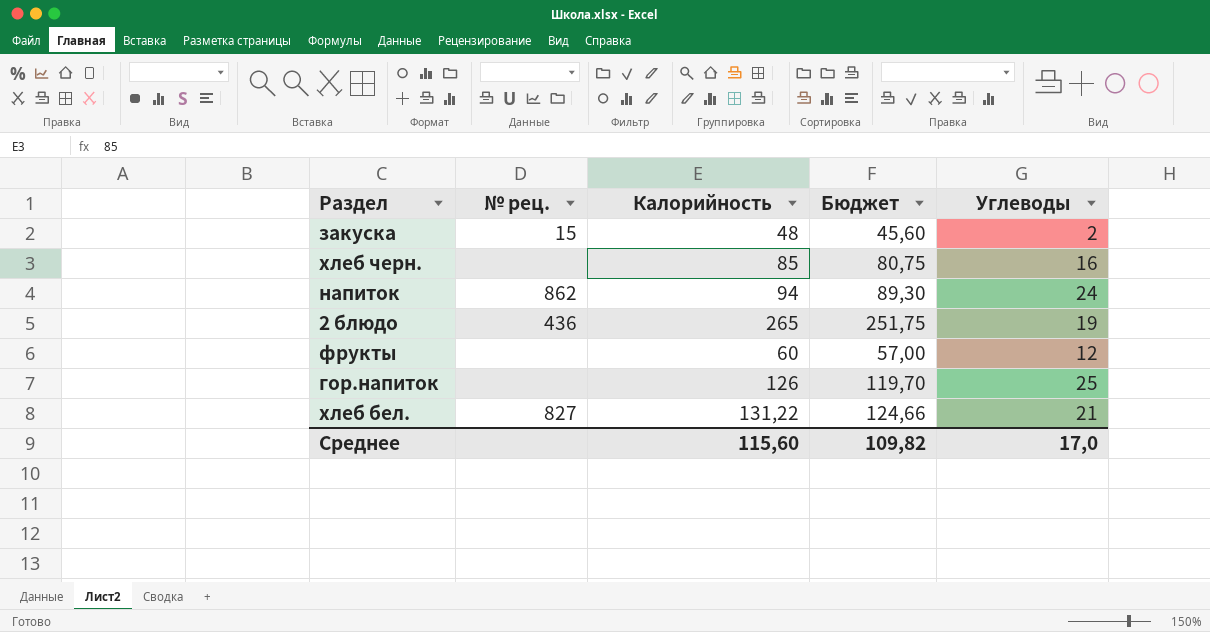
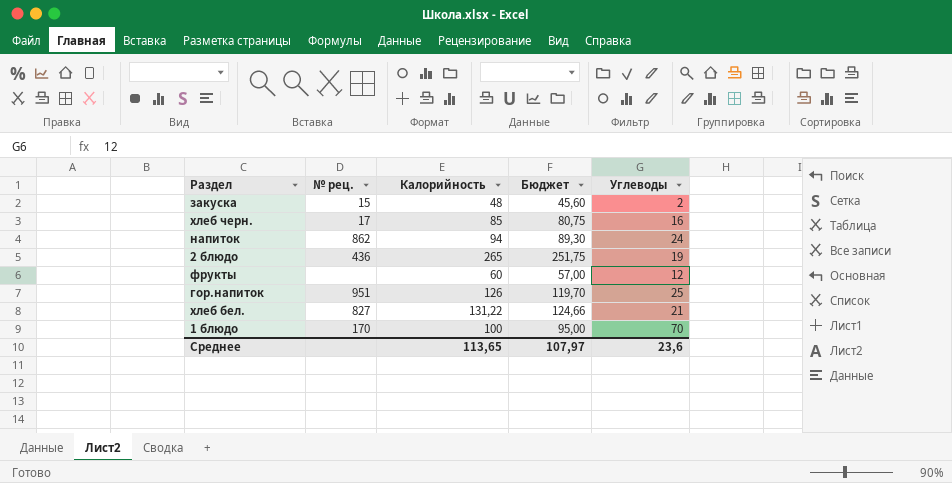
хлеб черн. | № рец.: none -> 17
гор.напиток | № рец.: none -> 951
row 1 блюдо: none -> 170 | 100 | 95,00 | 70
Среднее | Калорийность: 115,60 -> 113,65
Среднее | Бюджет: 109,82 -> 107,97
Среднее | Углеводы: 17,0 -> 23,6

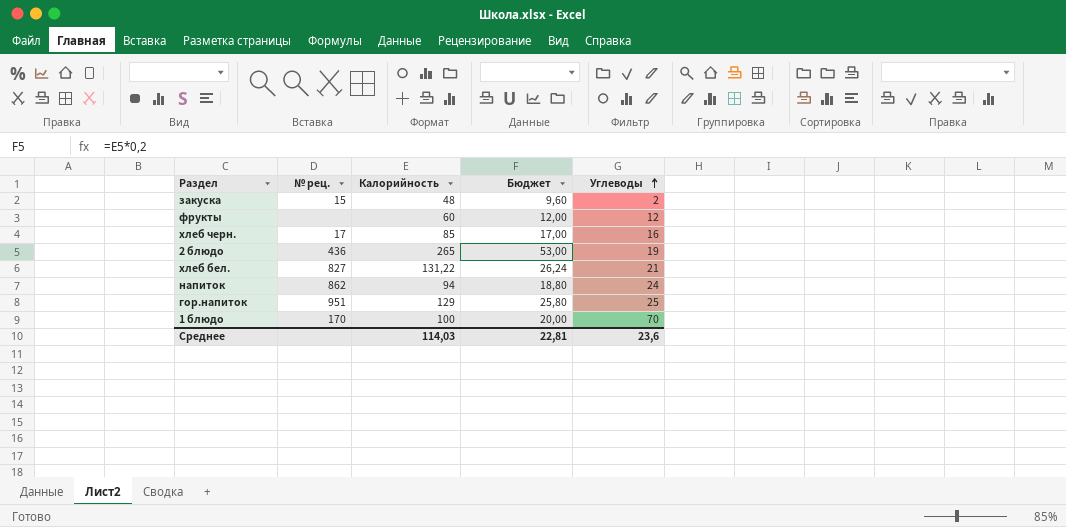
row order: none -> Углеводы ascending
column Бюджет | formula: [Калорийность] * 0,95 -> [Калорийность] * 0,2
гор.напиток | Калорийность: 126 -> 129
Среднее | Калорийность: 113,65 -> 114,03
Среднее | Бюджет: 107,97 -> 22,81

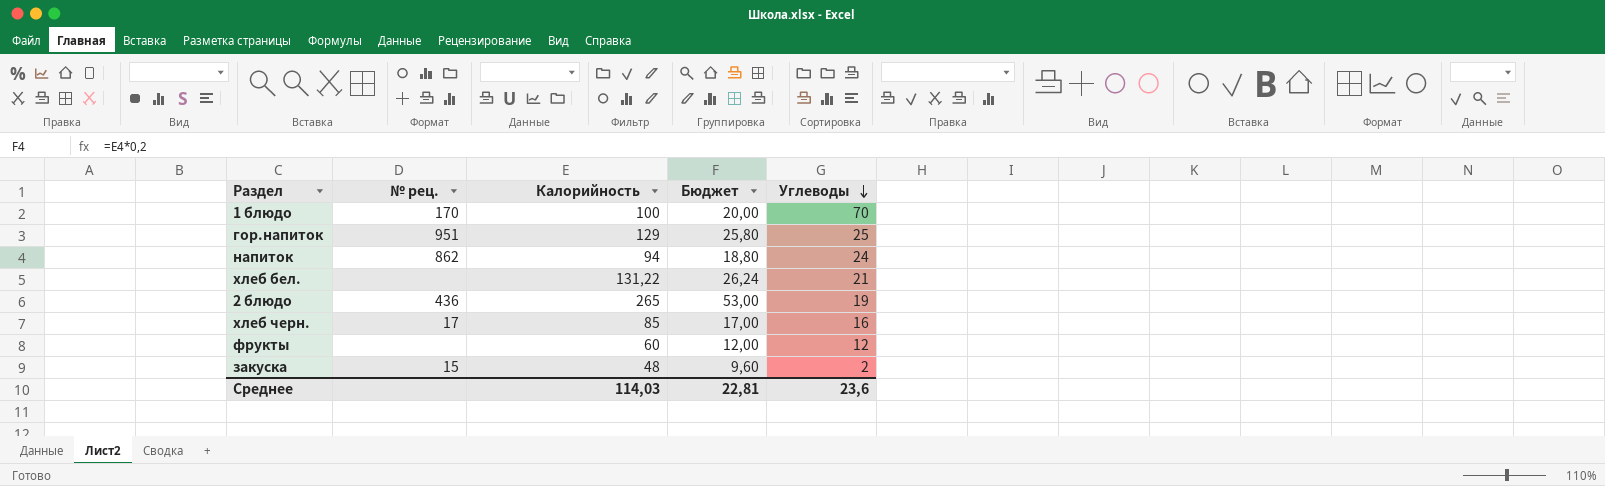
row order: Углеводы ascending -> Углеводы descending
хлеб бел. | № рец.: 827 -> none

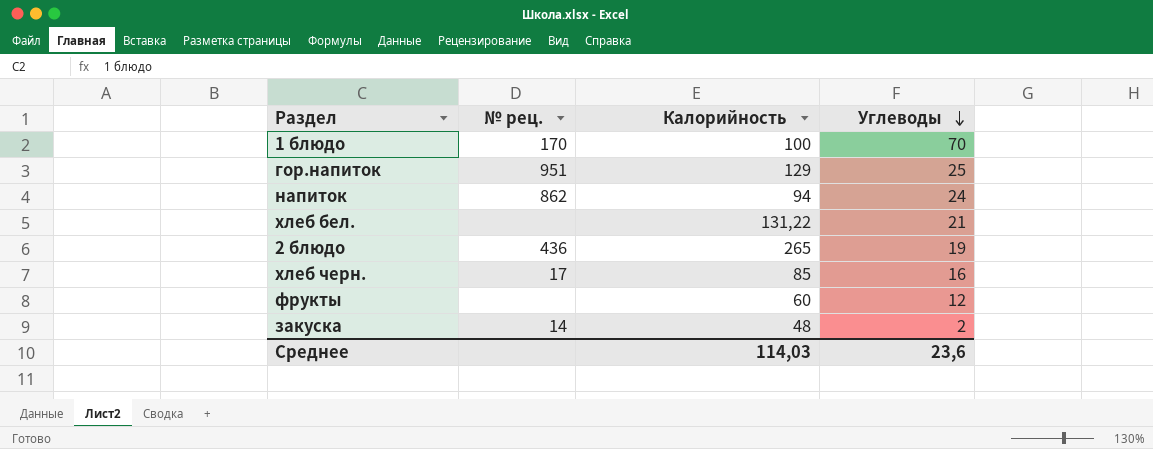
column Бюджет | formula: [Калорийность] * 0,2 -> none
закуска | № рец.: 15 -> 14

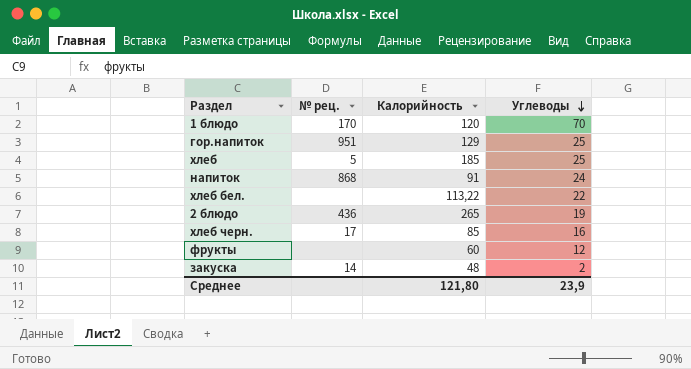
1 блюдо | Калорийность: 100 -> 120
row хлеб: none -> 5 | 185 | 25
напиток | № рец.: 862 -> 868
напиток | Калорийность: 94 -> 91
хлеб бел. | Калорийность: 131,22 -> 113,22
хлеб бел. | Углеводы: 21 -> 22
Среднее | Калорийность: 114,03 -> 121,80
Среднее | Углеводы: 23,6 -> 23,9

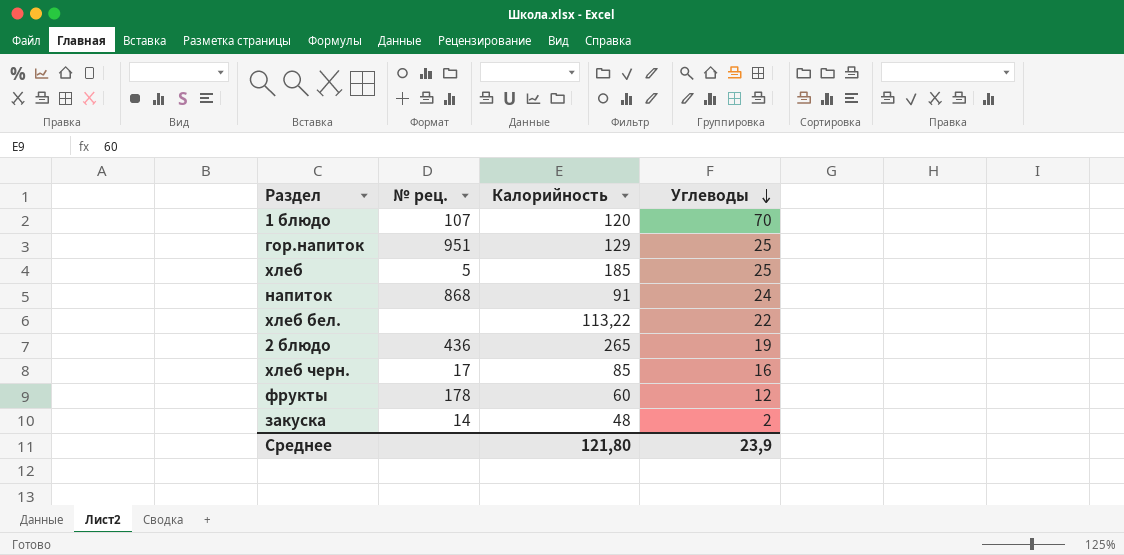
1 блюдо | № рец.: 170 -> 107
фрукты | № рец.: none -> 178

